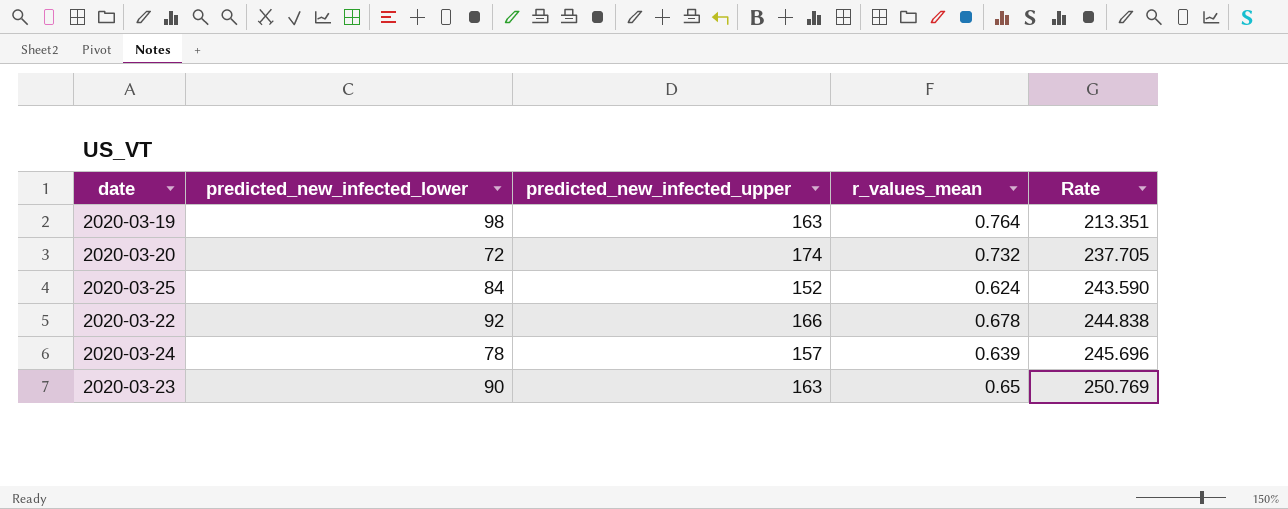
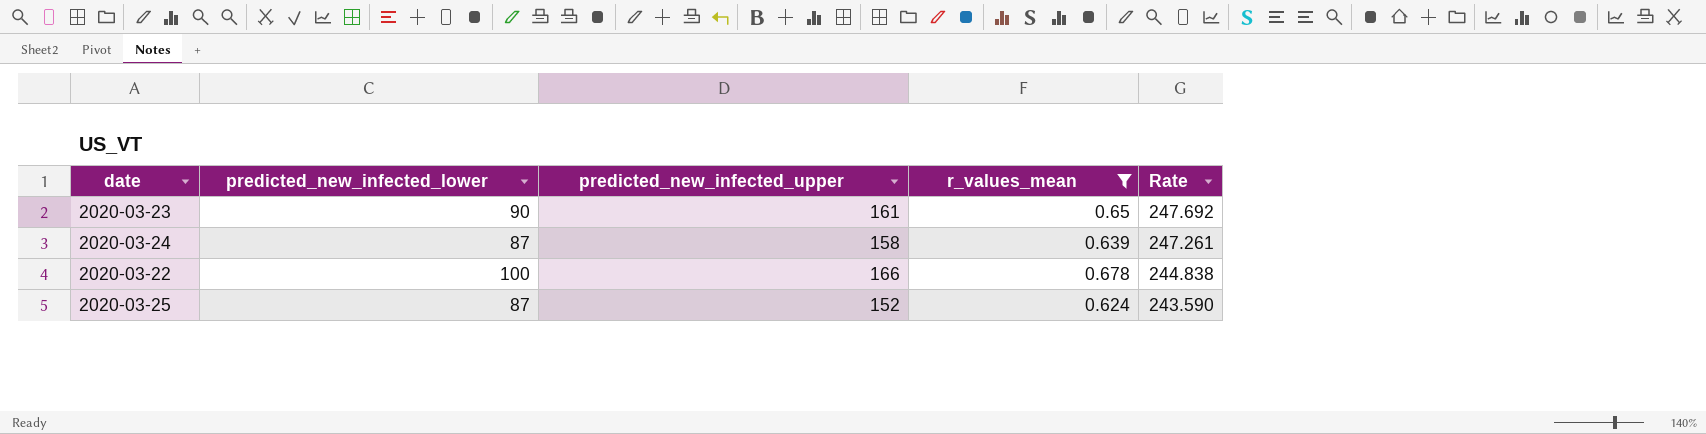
filter: none -> r_values_mean <= 0.678
row order: Rate ascending -> Rate descending
2020-03-23 | predicted_new_infected_upper: 163 -> 161
2020-03-23 | Rate: 250.769 -> 247.692
2020-03-24 | predicted_new_infected_lower: 78 -> 87
2020-03-24 | predicted_new_infected_upper: 157 -> 158
2020-03-24 | Rate: 245.696 -> 247.261
2020-03-22 | predicted_new_infected_lower: 92 -> 100
2020-03-25 | predicted_new_infected_lower: 84 -> 87

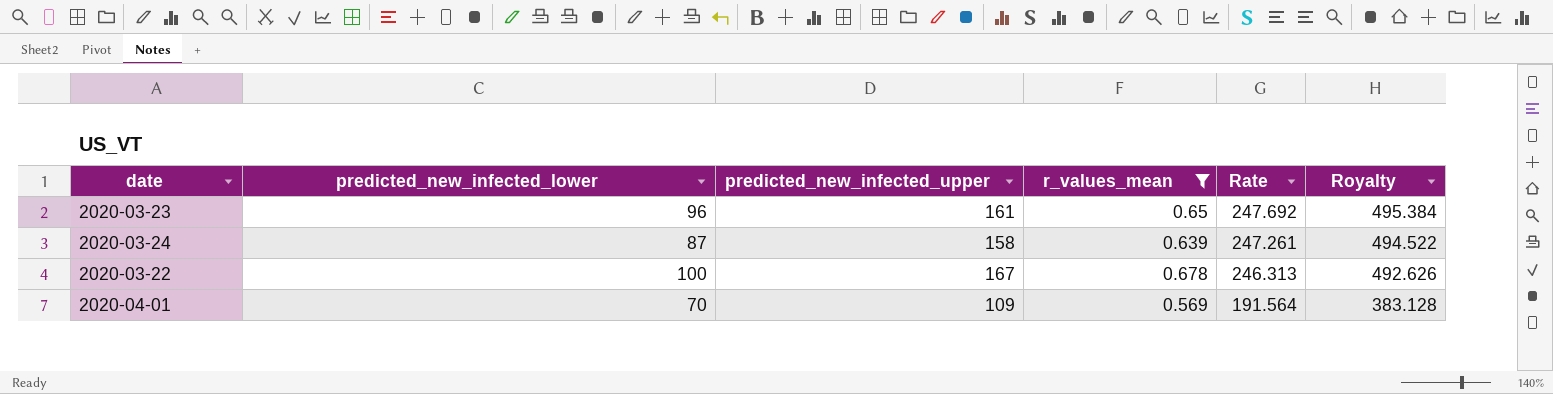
column Royalty | formula: none -> [Rate] * 2
row 2020-03-25: 87 | 152 | 0.624 | 243.590 -> none
2020-03-23 | predicted_new_infected_lower: 90 -> 96
2020-03-22 | predicted_new_infected_upper: 166 -> 167
2020-03-22 | Rate: 244.838 -> 246.313
row 2020-04-01: none -> 70 | 109 | 0.569 | 191.564 | 383.128

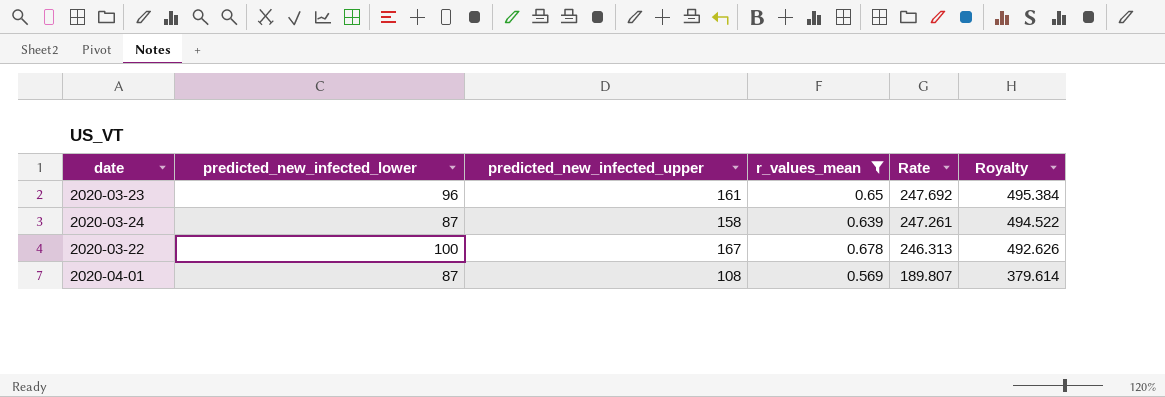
2020-04-01 | predicted_new_infected_lower: 70 -> 87
2020-04-01 | predicted_new_infected_upper: 109 -> 108
2020-04-01 | Rate: 191.564 -> 189.807
2020-04-01 | Royalty: 383.128 -> 379.614

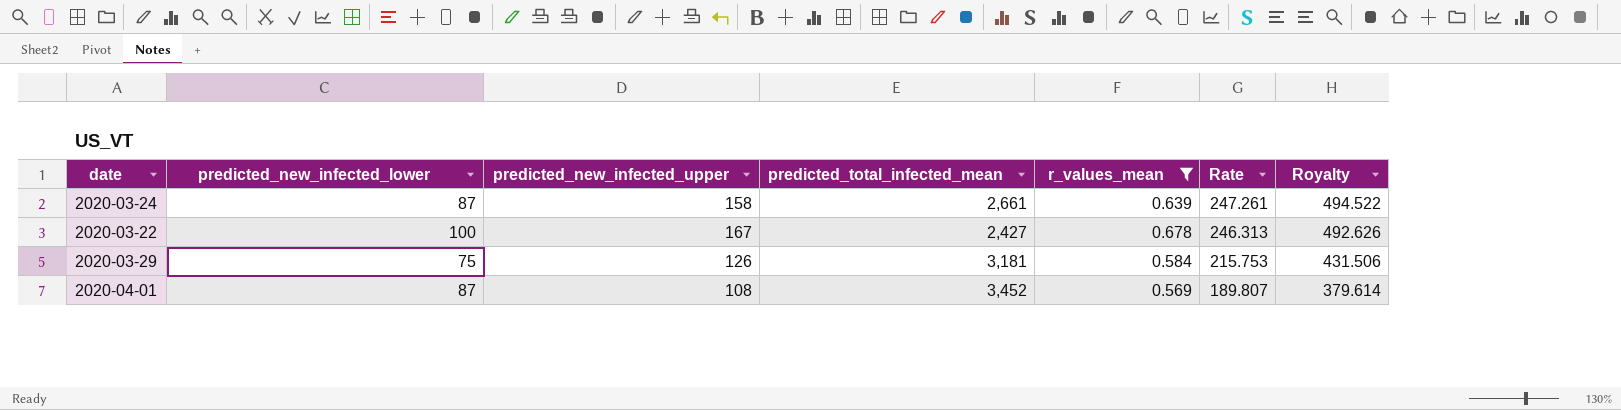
column predicted_total_infected_mean | position: none -> 4
row 2020-03-23: 96 | 161 | 0.65 | 247.692 | 495.384 -> none
row 2020-03-29: none -> 75 | 126 | 3,181 | 0.584 | 215.753 | 431.506

